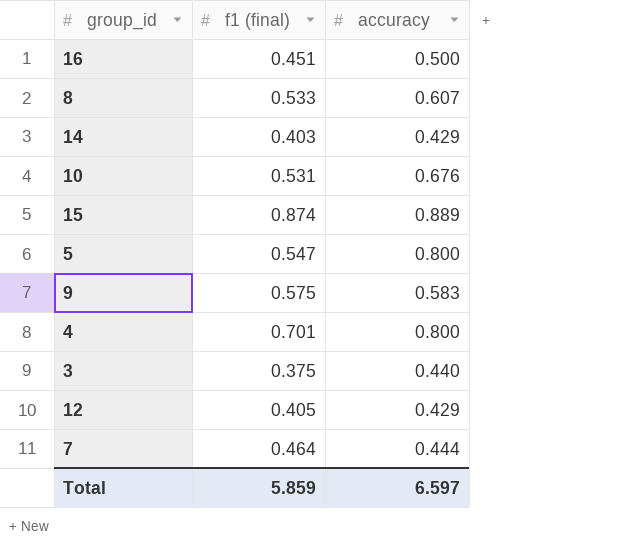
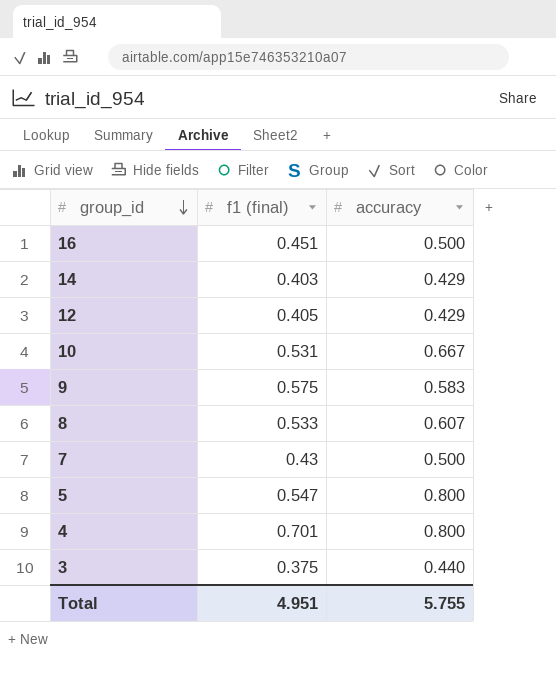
row order: none -> group_id descending
row 15: 0.874 | 0.889 -> none
10 | accuracy: 0.676 -> 0.667
7 | f1 (final): 0.464 -> 0.43
7 | accuracy: 0.444 -> 0.500
Total | f1 (final): 5.859 -> 4.951
Total | accuracy: 6.597 -> 5.755

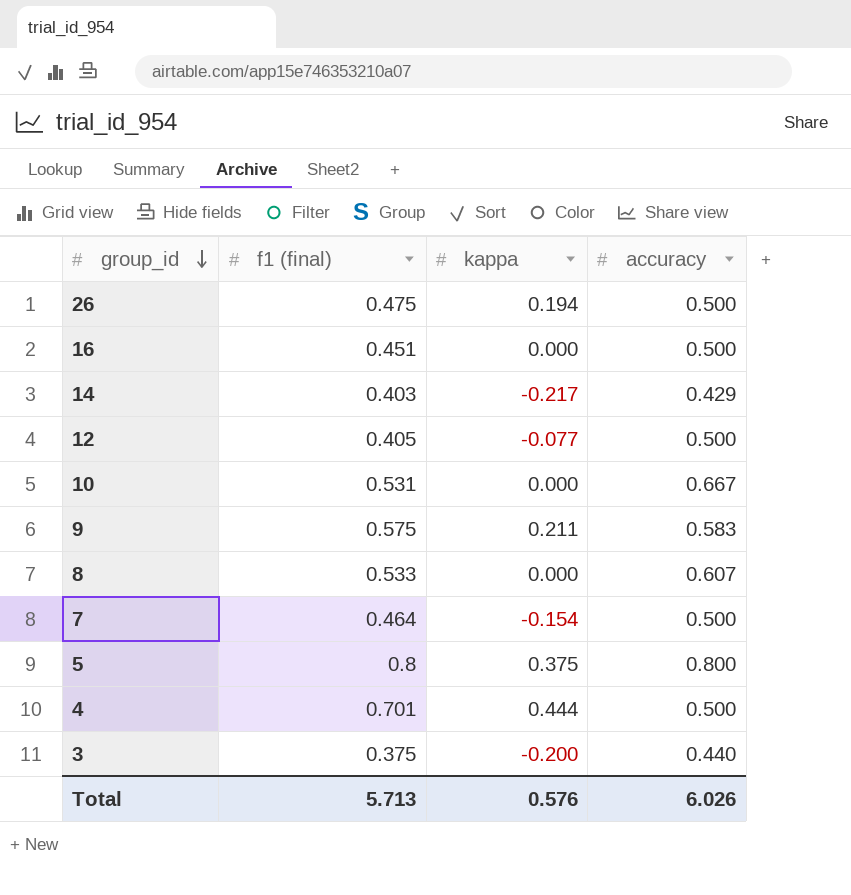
column kappa | position: none -> 3
row 26: none -> 0.475 | 0.194 | 0.500
12 | accuracy: 0.429 -> 0.500
7 | f1 (final): 0.43 -> 0.464
5 | f1 (final): 0.547 -> 0.8
4 | accuracy: 0.800 -> 0.500
Total | f1 (final): 4.951 -> 5.713
Total | accuracy: 5.755 -> 6.026

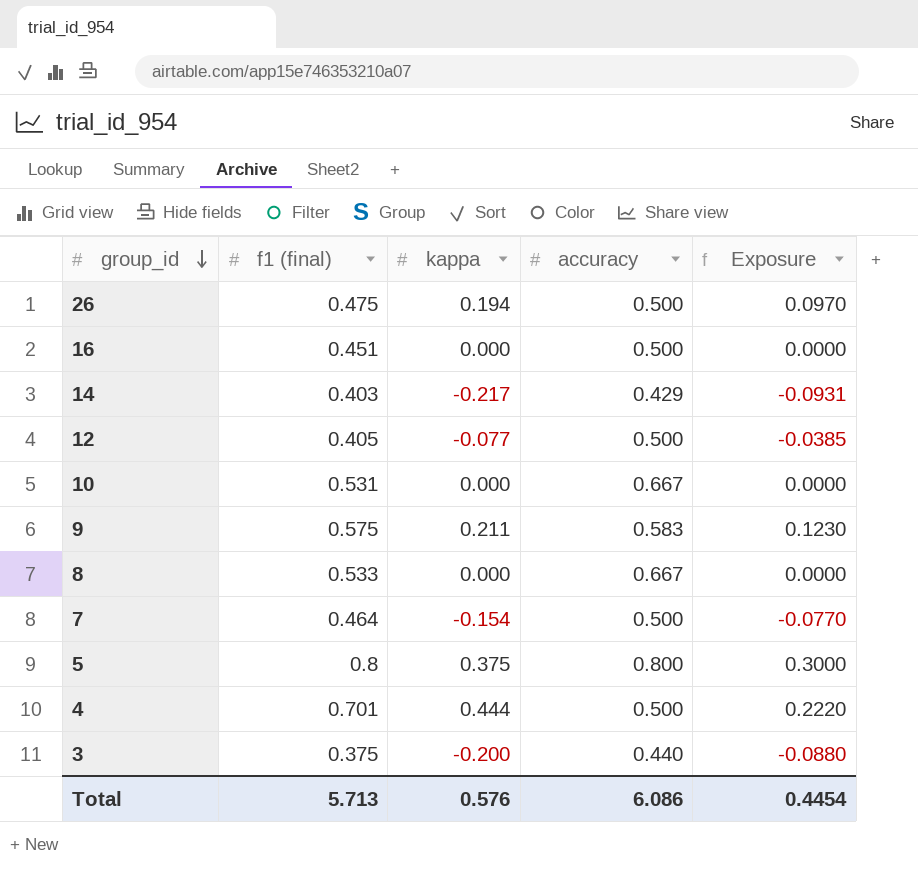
column Exposure | formula: none -> [kappa] * [accuracy]
8 | accuracy: 0.607 -> 0.667
Total | accuracy: 6.026 -> 6.086

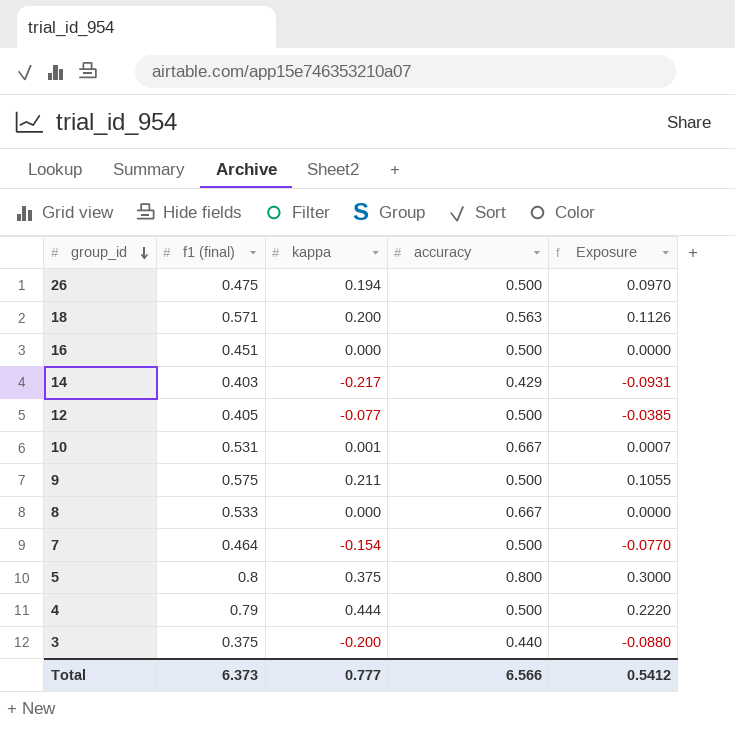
row 18: none -> 0.571 | 0.200 | 0.563 | 0.1126
10 | kappa: 0.000 -> 0.001
10 | Exposure: 0.0000 -> 0.0007
9 | accuracy: 0.583 -> 0.500
9 | Exposure: 0.1230 -> 0.1055
4 | f1 (final): 0.701 -> 0.79
Total | f1 (final): 5.713 -> 6.373
Total | kappa: 0.576 -> 0.777
Total | accuracy: 6.086 -> 6.566
Total | Exposure: 0.4454 -> 0.5412

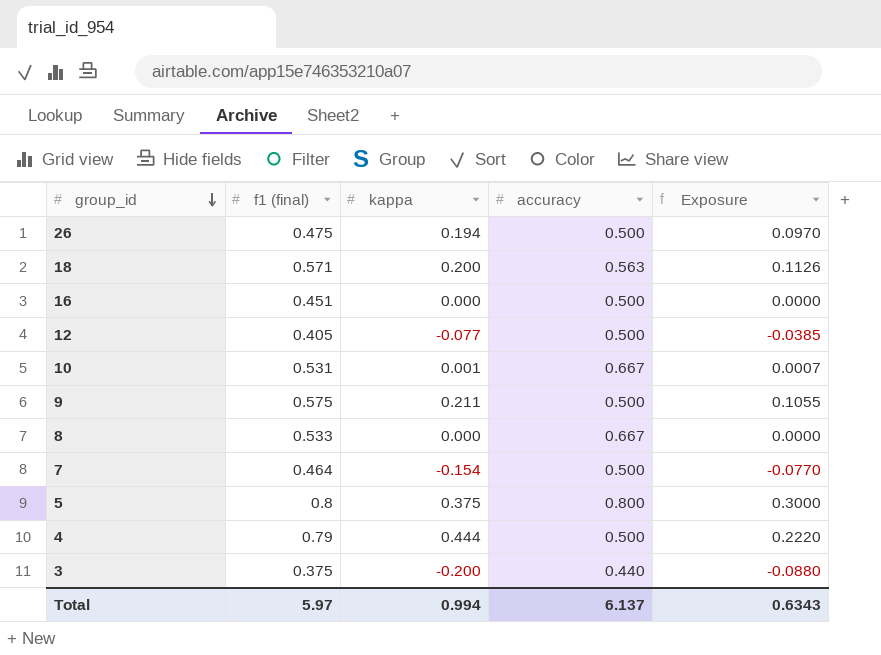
row 14: 0.403 | -0.217 | 0.429 | -0.0931 -> none
Total | f1 (final): 6.373 -> 5.97
Total | kappa: 0.777 -> 0.994
Total | accuracy: 6.566 -> 6.137
Total | Exposure: 0.5412 -> 0.6343

